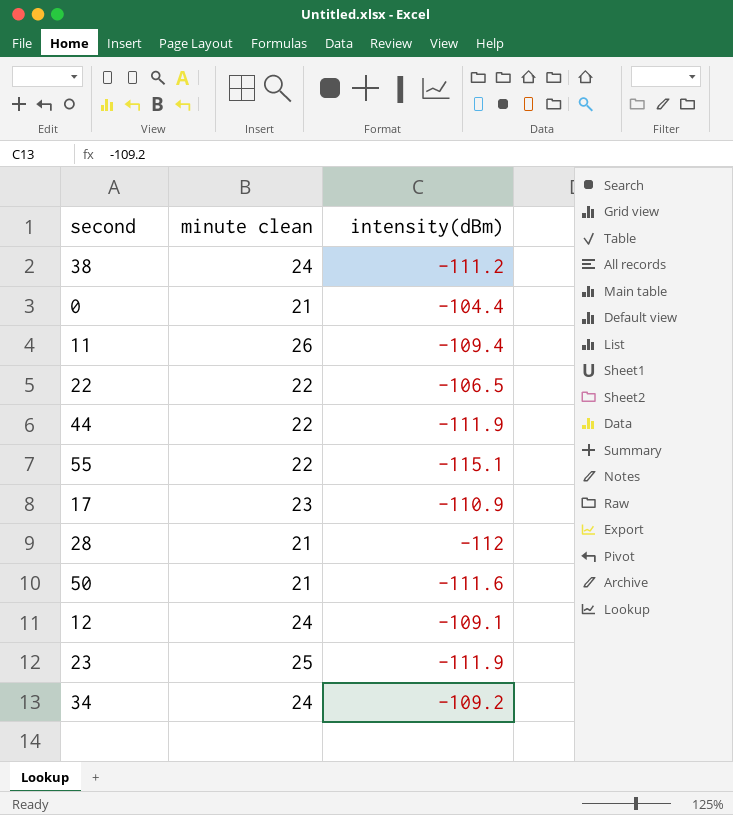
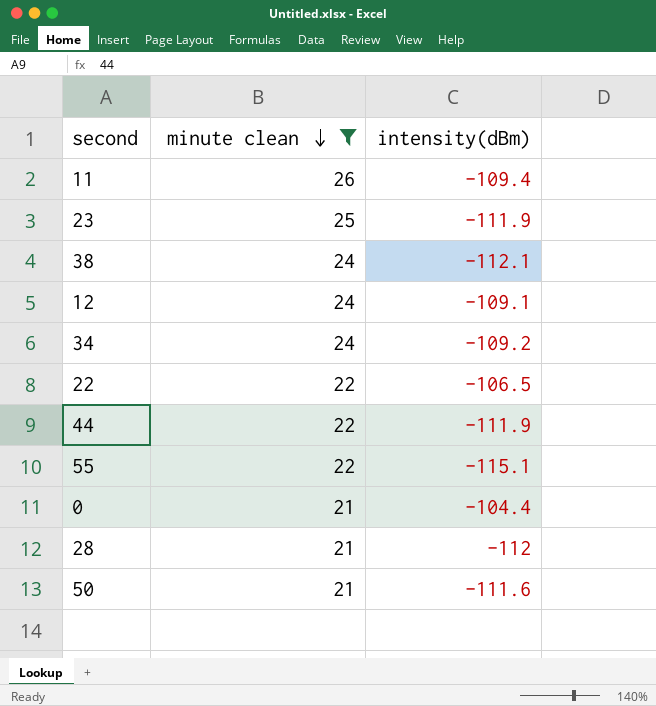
filter: none -> minute clean != 23
row order: none -> minute clean descending
38 | intensity(dBm): -111.2 -> -112.1

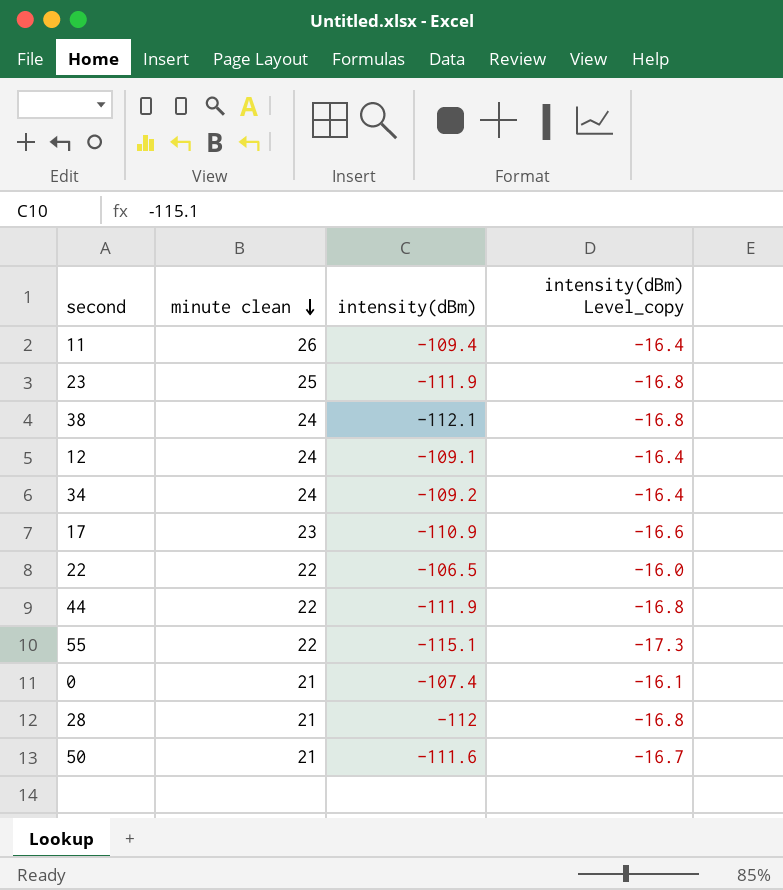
filter: minute clean != 23 -> none
column intensity(dBm) Level_copy | formula: none -> [intensity(dBm)] * 0.15
0 | intensity(dBm): -104.4 -> -107.4

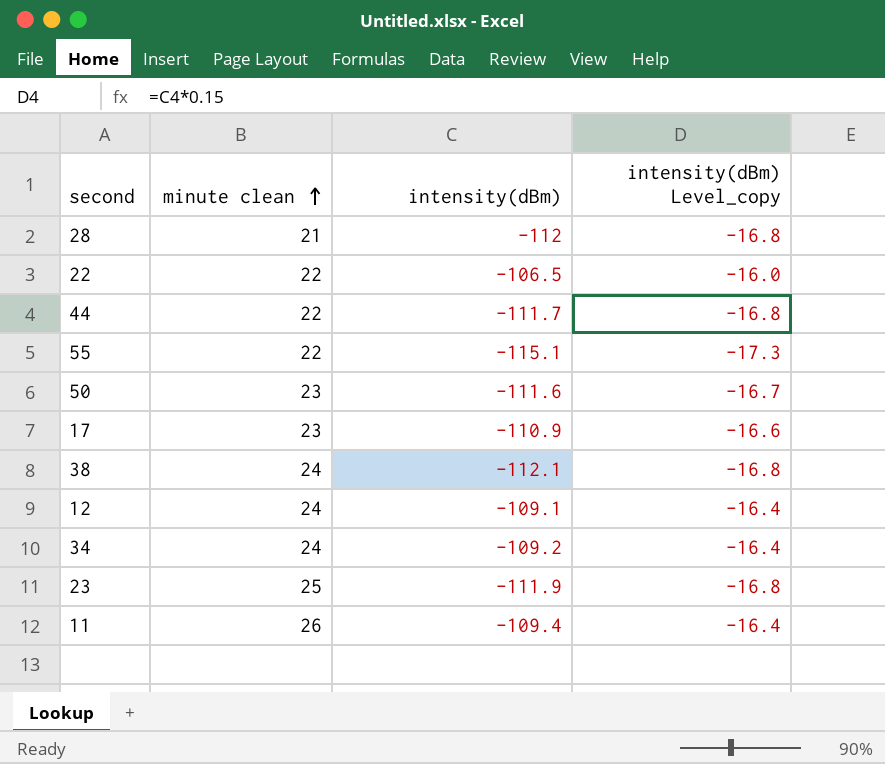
row order: minute clean descending -> minute clean ascending
row 0: 21 | -107.4 | -16.1 -> none
44 | intensity(dBm): -111.9 -> -111.7
50 | minute clean: 21 -> 23

